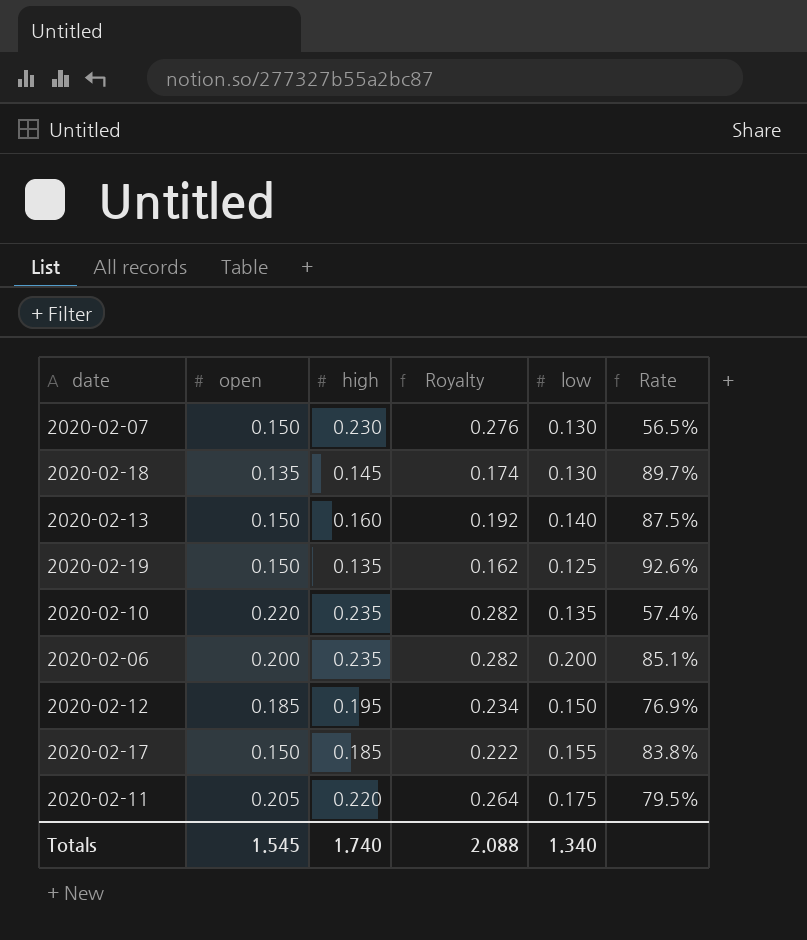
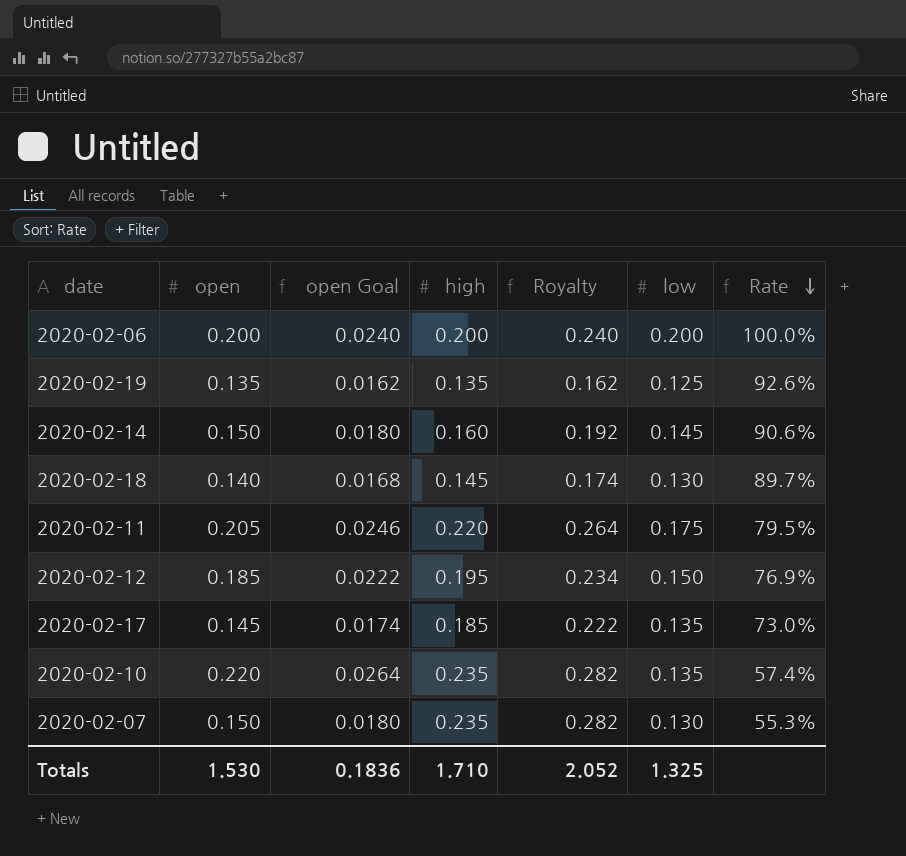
row order: none -> Rate descending
column open Goal | formula: none -> [open] * 0.12
row 2020-02-13: 0.150 | 0.160 | 0.192 | 0.140 | 87.5% -> none
2020-02-06 | high: 0.235 -> 0.200
2020-02-06 | Royalty: 0.282 -> 0.240
2020-02-06 | Rate: 85.1% -> 100.0%
2020-02-19 | open: 0.150 -> 0.135
row 2020-02-14: none -> 0.150 | 0.0180 | 0.160 | 0.192 | 0.145 | 90.6%
2020-02-18 | open: 0.135 -> 0.140
2020-02-17 | open: 0.150 -> 0.145
2020-02-17 | low: 0.155 -> 0.135
2020-02-17 | Rate: 83.8% -> 73.0%
2020-02-07 | high: 0.230 -> 0.235
2020-02-07 | Royalty: 0.276 -> 0.282
2020-02-07 | Rate: 56.5% -> 55.3%
Totals | open: 1.545 -> 1.530
Totals | high: 1.740 -> 1.710
Totals | Royalty: 2.088 -> 2.052
Totals | low: 1.340 -> 1.325

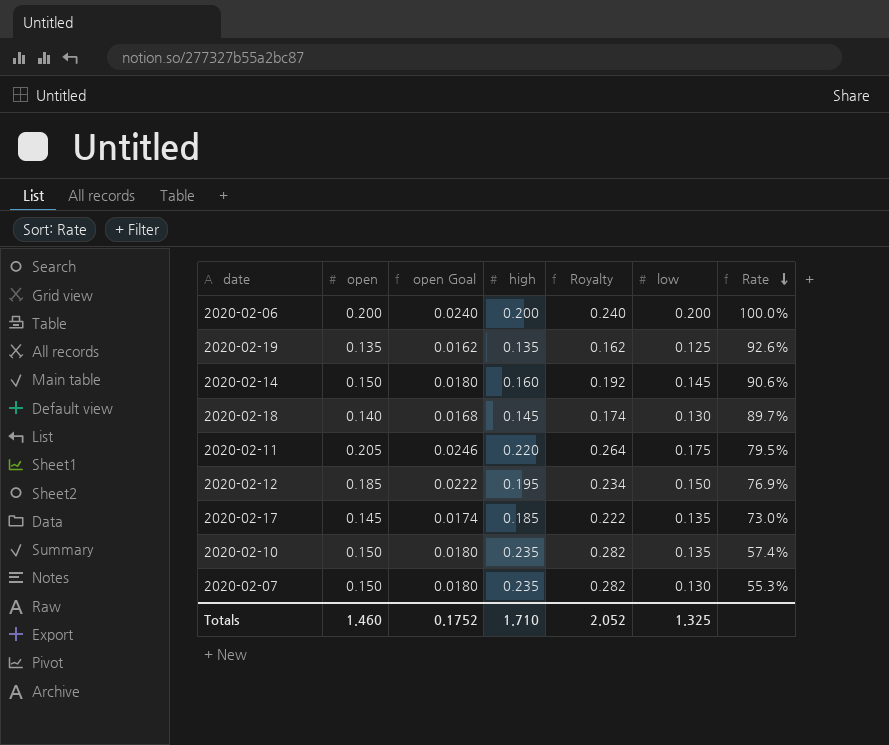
2020-02-10 | open: 0.220 -> 0.150
2020-02-10 | open Goal: 0.0264 -> 0.0180
Totals | open: 1.530 -> 1.460
Totals | open Goal: 0.1836 -> 0.1752

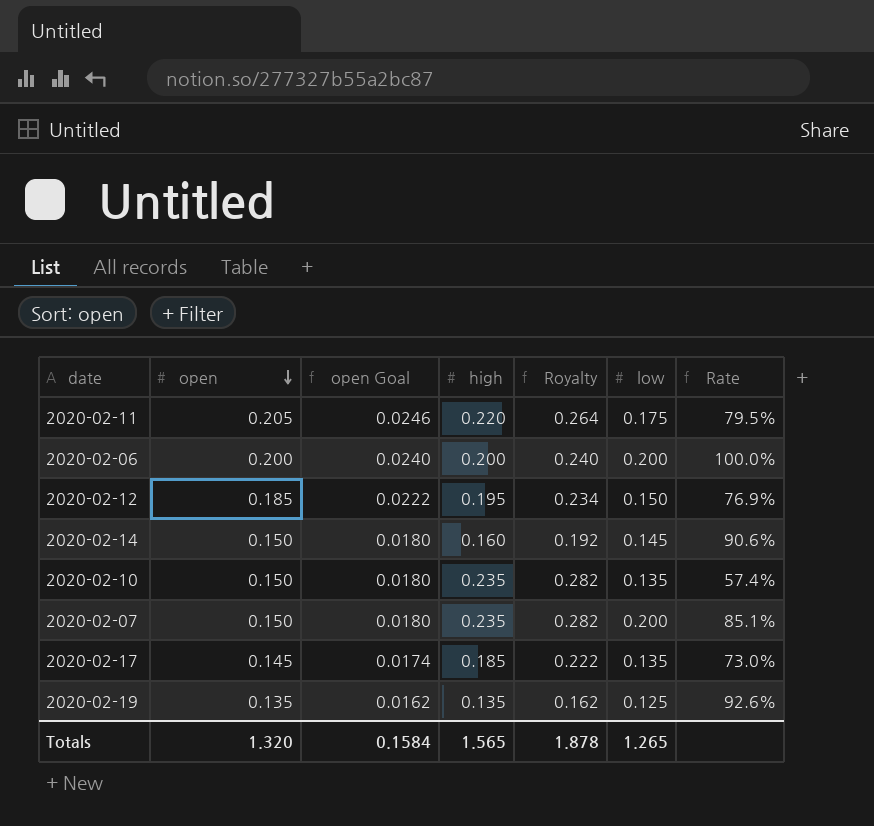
row order: Rate descending -> open descending
row 2020-02-18: 0.140 | 0.0168 | 0.145 | 0.174 | 0.130 | 89.7% -> none
2020-02-07 | low: 0.130 -> 0.200
2020-02-07 | Rate: 55.3% -> 85.1%
Totals | open: 1.460 -> 1.320
Totals | open Goal: 0.1752 -> 0.1584
Totals | high: 1.710 -> 1.565
Totals | Royalty: 2.052 -> 1.878
Totals | low: 1.325 -> 1.265

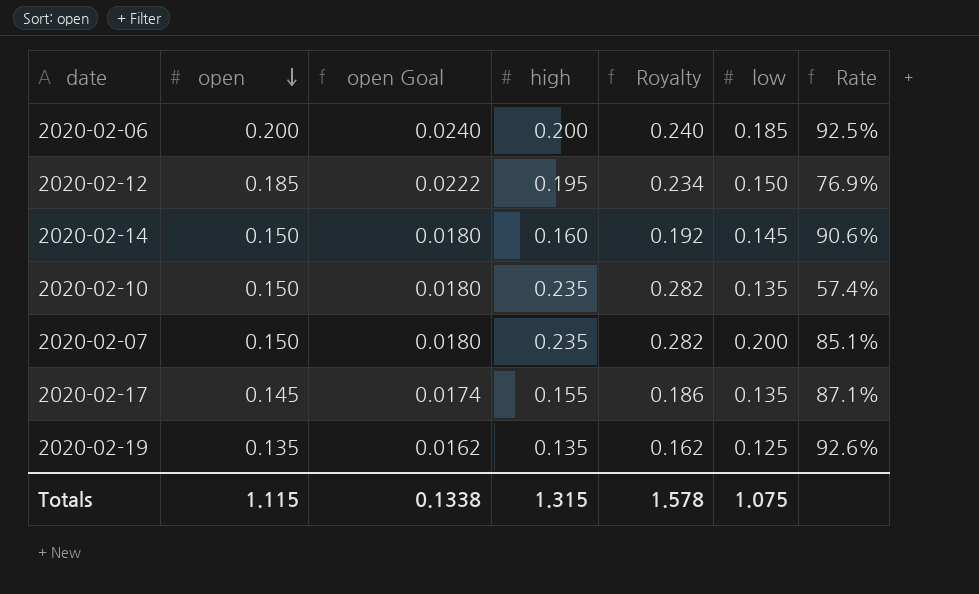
row 2020-02-11: 0.205 | 0.0246 | 0.220 | 0.264 | 0.175 | 79.5% -> none
2020-02-06 | low: 0.200 -> 0.185
2020-02-06 | Rate: 100.0% -> 92.5%
2020-02-17 | high: 0.185 -> 0.155
2020-02-17 | Royalty: 0.222 -> 0.186
2020-02-17 | Rate: 73.0% -> 87.1%
Totals | open: 1.320 -> 1.115
Totals | open Goal: 0.1584 -> 0.1338
Totals | high: 1.565 -> 1.315
Totals | Royalty: 1.878 -> 1.578
Totals | low: 1.265 -> 1.075

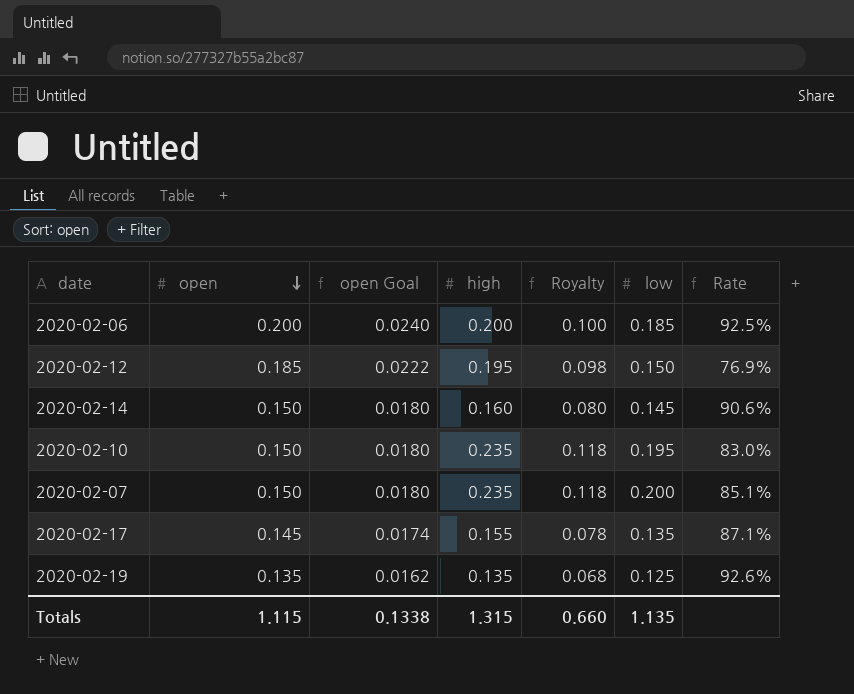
column Royalty | formula: [high] * 1.2 -> [high] * 0.5
2020-02-10 | low: 0.135 -> 0.195
2020-02-10 | Rate: 57.4% -> 83.0%
Totals | Royalty: 1.578 -> 0.660
Totals | low: 1.075 -> 1.135

